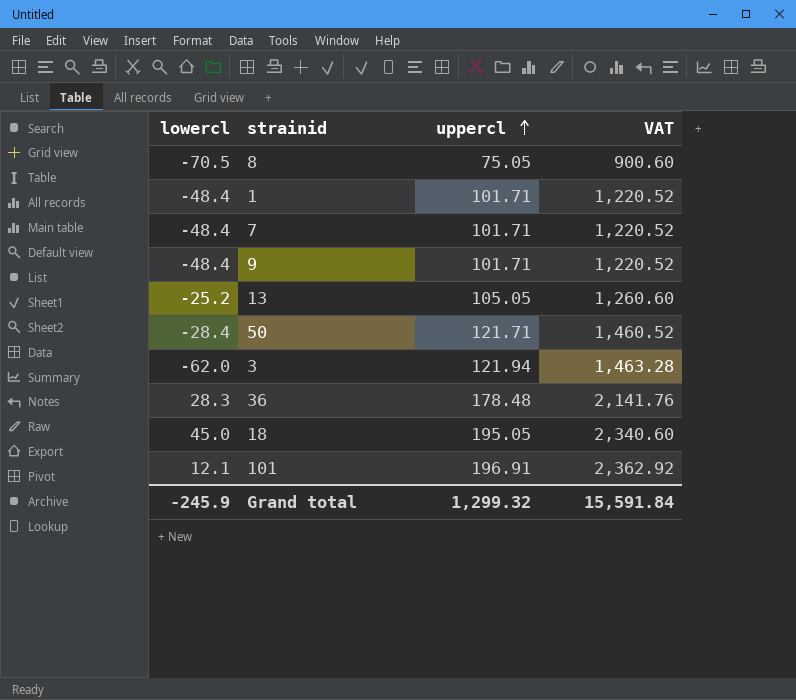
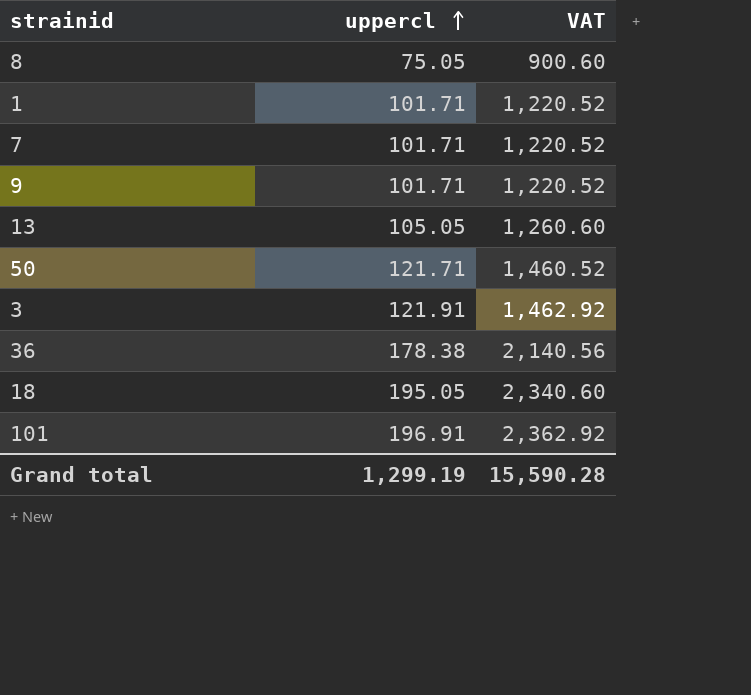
column lowercl | position: 1 -> none
3 | uppercl: 121.94 -> 121.91
3 | VAT: 1,463.28 -> 1,462.92
36 | uppercl: 178.48 -> 178.38
36 | VAT: 2,141.76 -> 2,140.56
Grand total | uppercl: 1,299.32 -> 1,299.19
Grand total | VAT: 15,591.84 -> 15,590.28

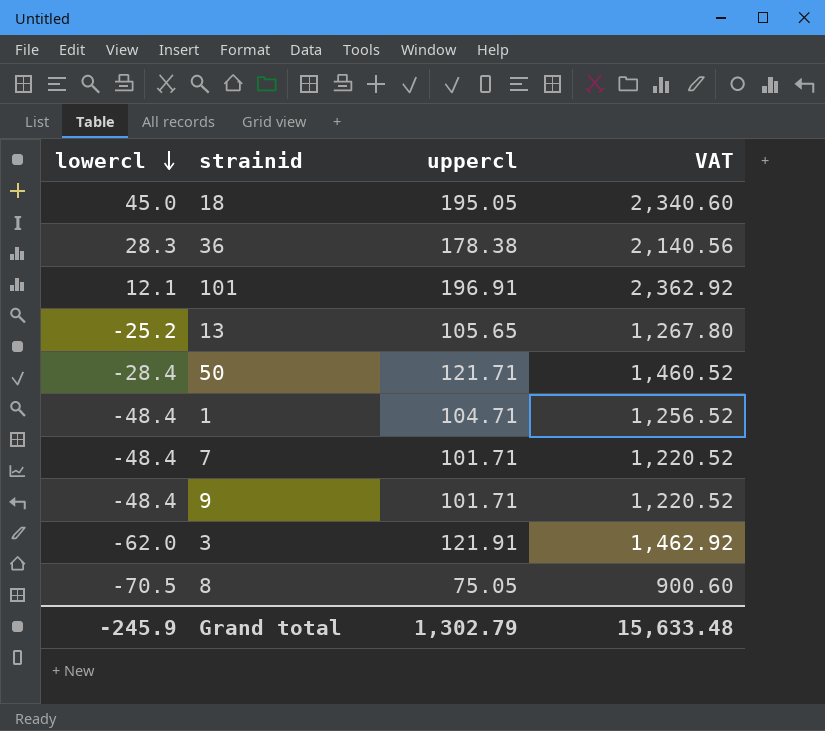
row order: uppercl ascending -> lowercl descending
column lowercl | position: none -> 1
13 | uppercl: 105.05 -> 105.65
13 | VAT: 1,260.60 -> 1,267.80
1 | uppercl: 101.71 -> 104.71
1 | VAT: 1,220.52 -> 1,256.52
Grand total | uppercl: 1,299.19 -> 1,302.79
Grand total | VAT: 15,590.28 -> 15,633.48

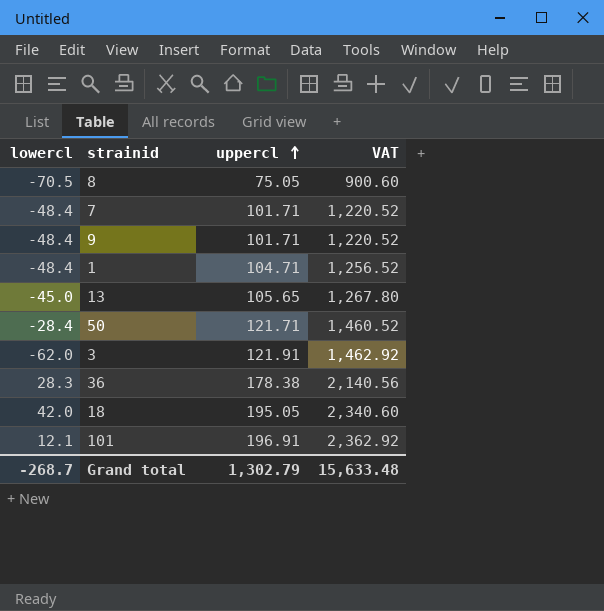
row order: lowercl descending -> uppercl ascending
13 | lowercl: -25.2 -> -45.0
18 | lowercl: 45.0 -> 42.0
Grand total | lowercl: -245.9 -> -268.7

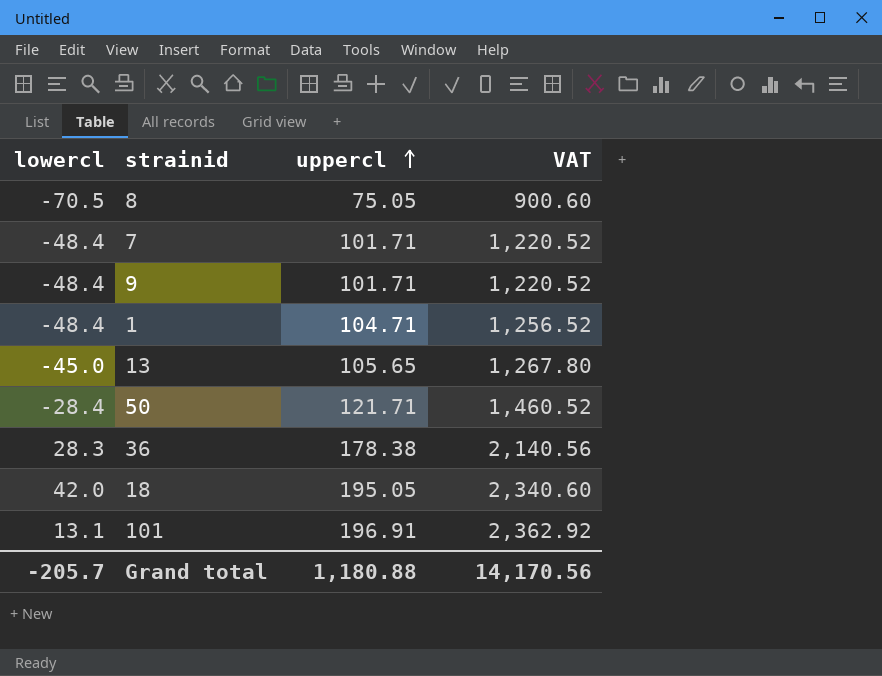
row 3: -62.0 | 121.91 | 1,462.92 -> none
101 | lowercl: 12.1 -> 13.1
Grand total | lowercl: -268.7 -> -205.7
Grand total | uppercl: 1,302.79 -> 1,180.88
Grand total | VAT: 15,633.48 -> 14,170.56

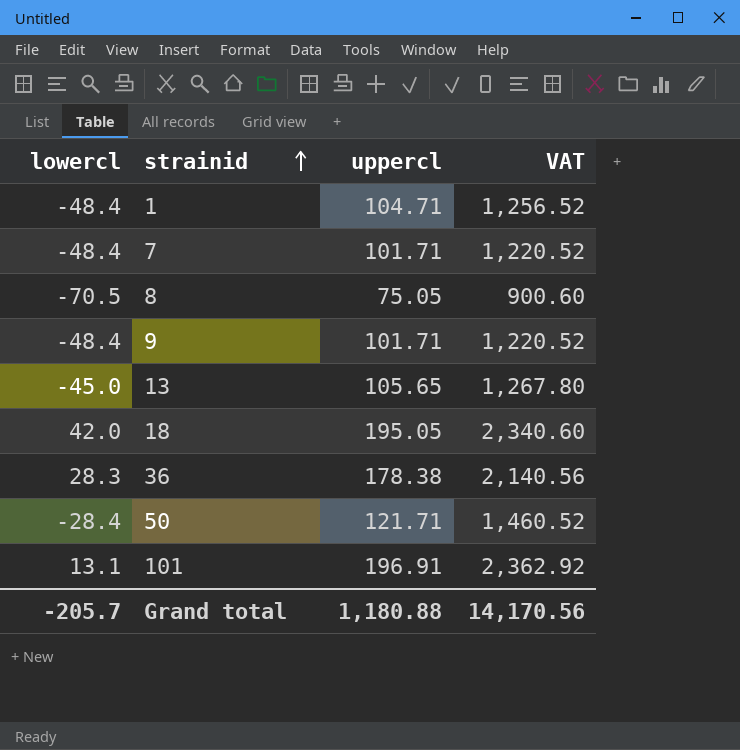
row order: uppercl ascending -> strainid ascending

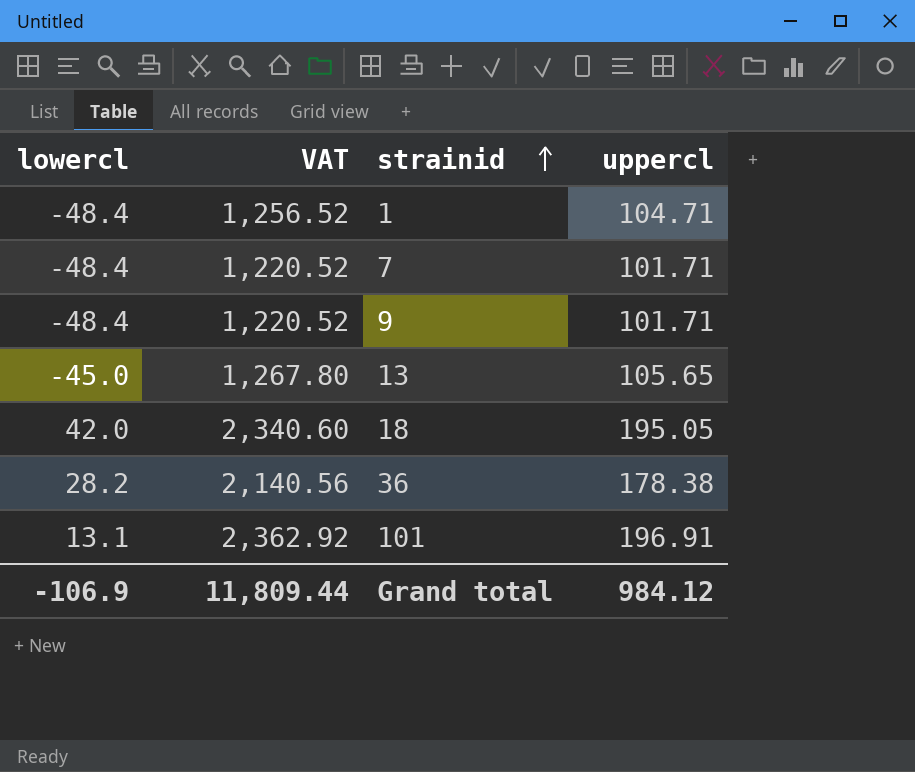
column VAT | position: 4 -> 2
row 8: -70.5 | 75.05 | 900.60 -> none
row 50: -28.4 | 121.71 | 1,460.52 -> none
36 | lowercl: 28.3 -> 28.2
Grand total | lowercl: -205.7 -> -106.9
Grand total | VAT: 14,170.56 -> 11,809.44
Grand total | uppercl: 1,180.88 -> 984.12

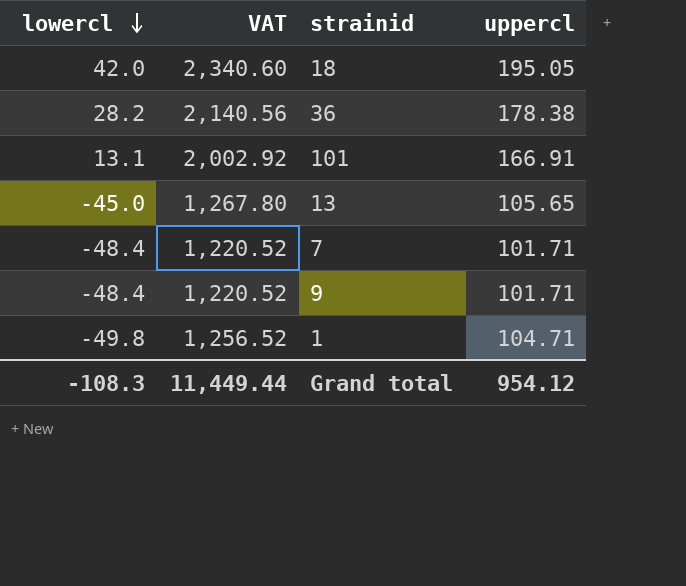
row order: strainid ascending -> lowercl descending
101 | VAT: 2,362.92 -> 2,002.92
101 | uppercl: 196.91 -> 166.91
1 | lowercl: -48.4 -> -49.8
Grand total | lowercl: -106.9 -> -108.3
Grand total | VAT: 11,809.44 -> 11,449.44
Grand total | uppercl: 984.12 -> 954.12

